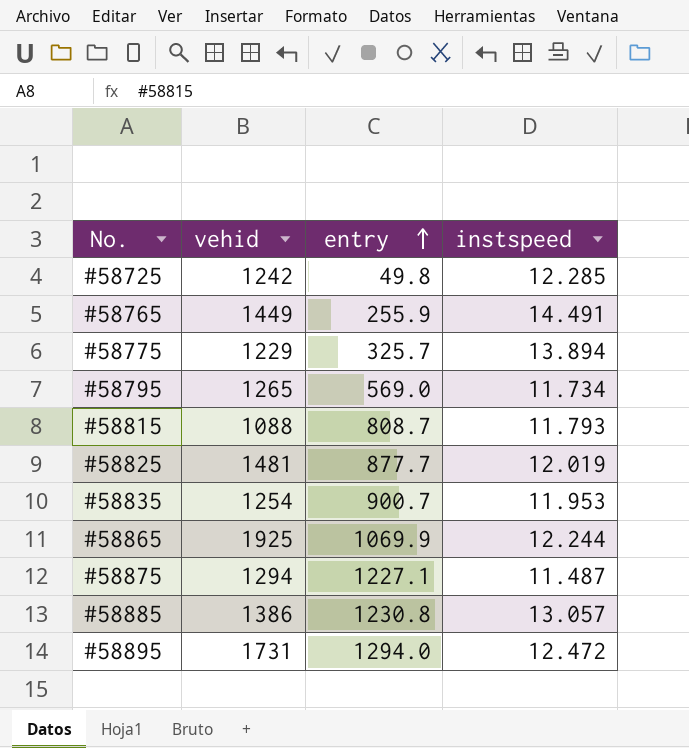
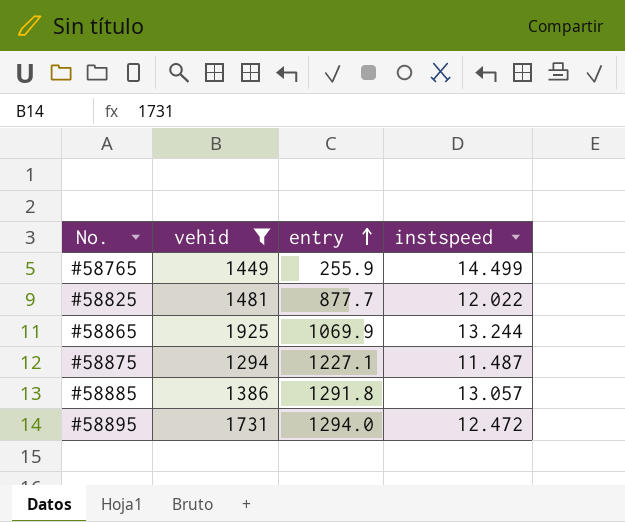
filter: none -> vehid >= 1294
#58765 | instspeed: 14.491 -> 14.499
#58825 | instspeed: 12.019 -> 12.022
#58865 | instspeed: 12.244 -> 13.244
#58885 | entry: 1230.8 -> 1291.8

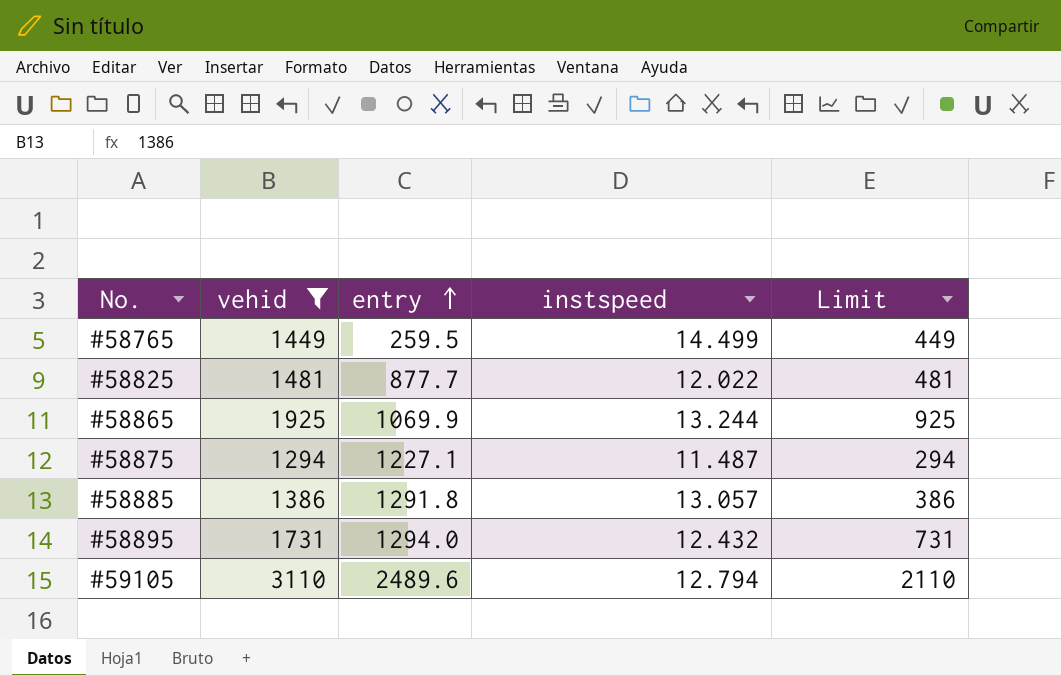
column Limit | formula: none -> [vehid] - 1000
#58765 | entry: 255.9 -> 259.5
#58895 | instspeed: 12.472 -> 12.432
row #59105: none -> 3110 | 2489.6 | 12.794 | 2110

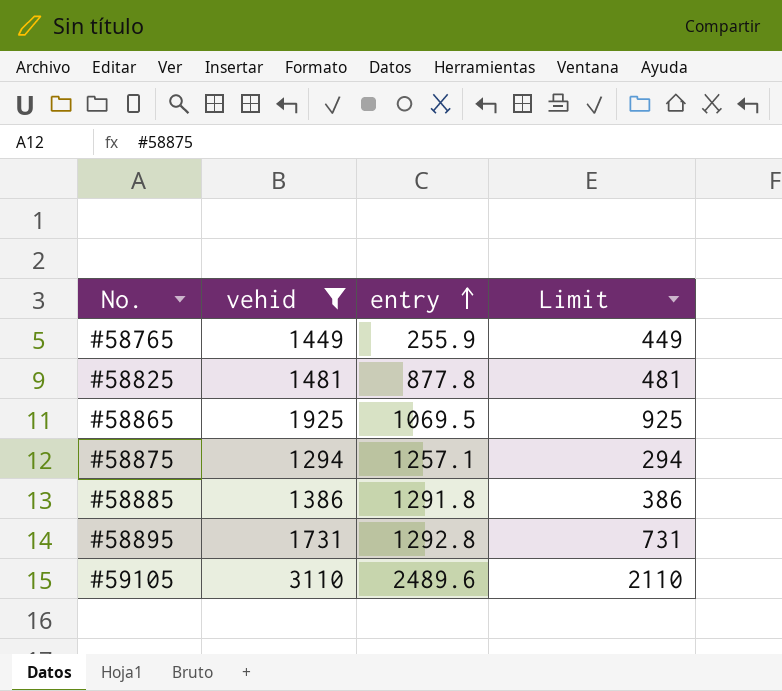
column instspeed | position: 4 -> none
#58765 | entry: 259.5 -> 255.9
#58825 | entry: 877.7 -> 877.8
#58865 | entry: 1069.9 -> 1069.5
#58875 | entry: 1227.1 -> 1257.1
#58895 | entry: 1294.0 -> 1292.8

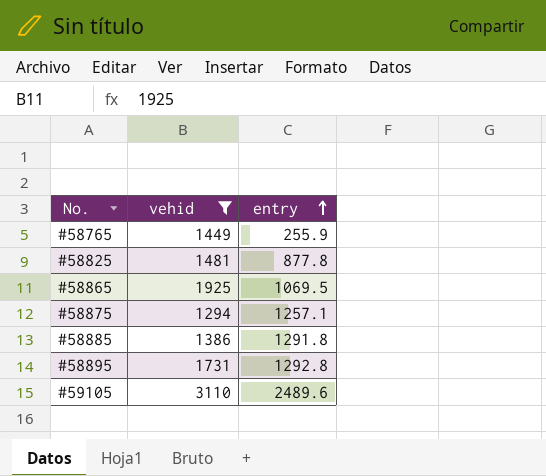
column Limit | formula: [vehid] - 1000 -> none

